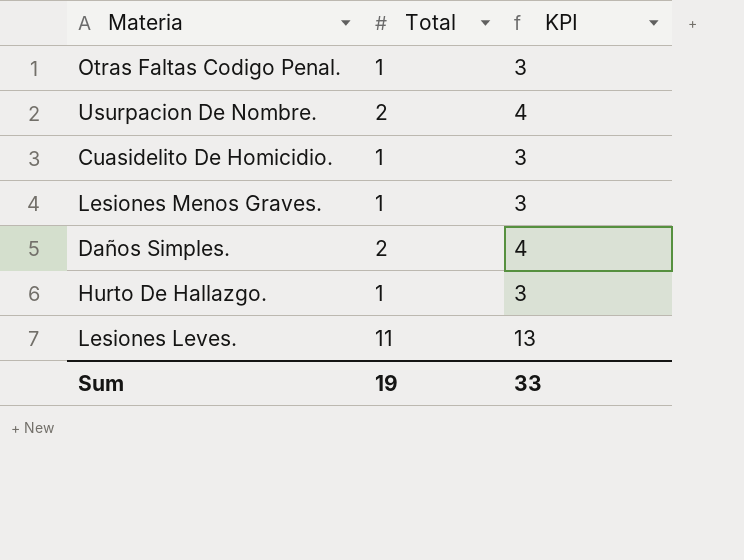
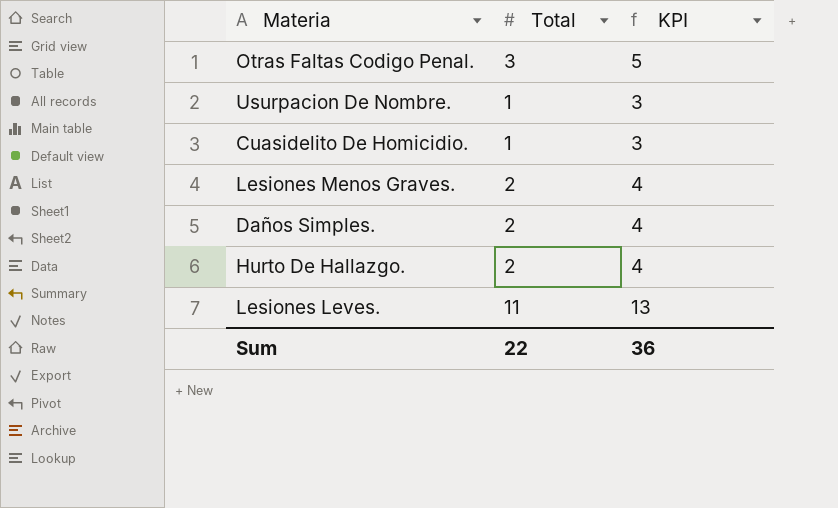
Otras Faltas Codigo Penal. | Total: 1 -> 3
Otras Faltas Codigo Penal. | KPI: 3 -> 5
Usurpacion De Nombre. | Total: 2 -> 1
Usurpacion De Nombre. | KPI: 4 -> 3
Lesiones Menos Graves. | Total: 1 -> 2
Lesiones Menos Graves. | KPI: 3 -> 4
Hurto De Hallazgo. | Total: 1 -> 2
Hurto De Hallazgo. | KPI: 3 -> 4
Sum | Total: 19 -> 22
Sum | KPI: 33 -> 36

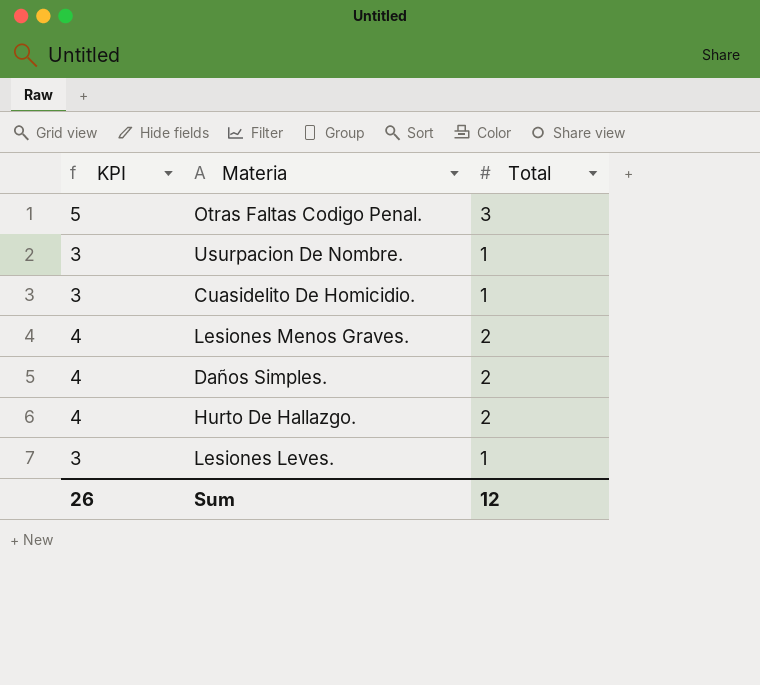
column KPI | position: 3 -> 1
Lesiones Leves. | KPI: 13 -> 3
Lesiones Leves. | Total: 11 -> 1
Sum | KPI: 36 -> 26
Sum | Total: 22 -> 12

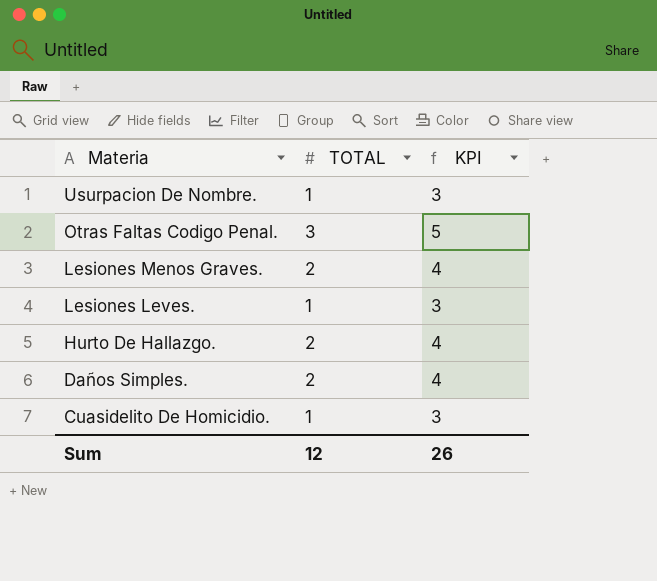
row order: none -> Materia descending
column name: Total -> TOTAL
column KPI | position: 1 -> 3

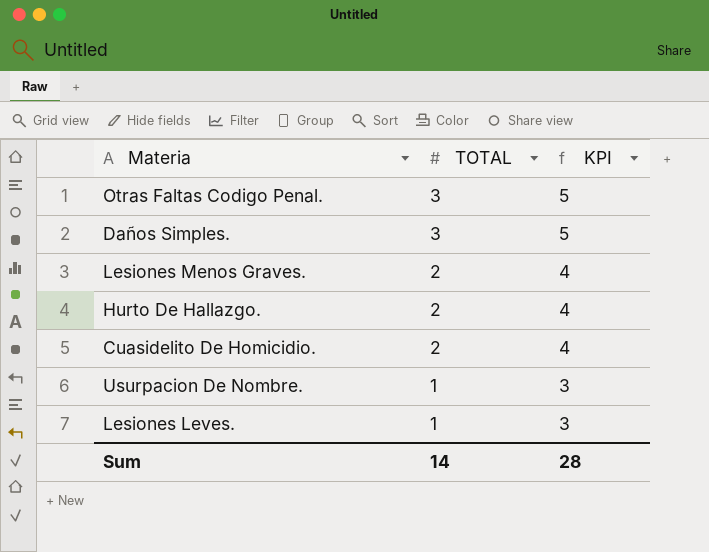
row order: Materia descending -> TOTAL descending
Daños Simples. | TOTAL: 2 -> 3
Daños Simples. | KPI: 4 -> 5
Cuasidelito De Homicidio. | TOTAL: 1 -> 2
Cuasidelito De Homicidio. | KPI: 3 -> 4
Sum | TOTAL: 12 -> 14
Sum | KPI: 26 -> 28

